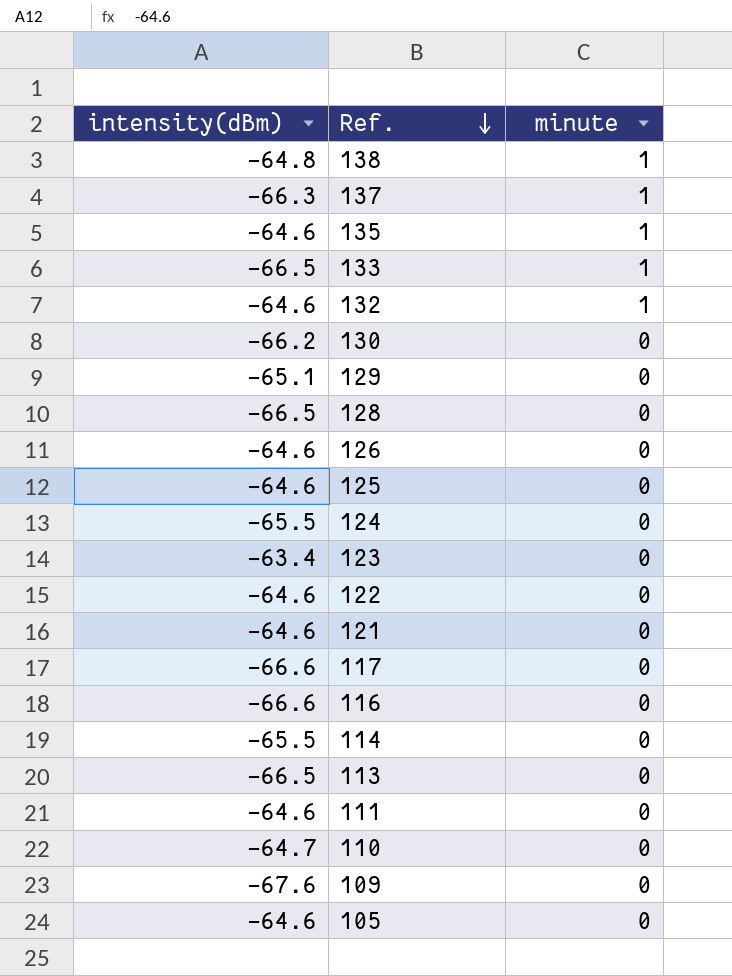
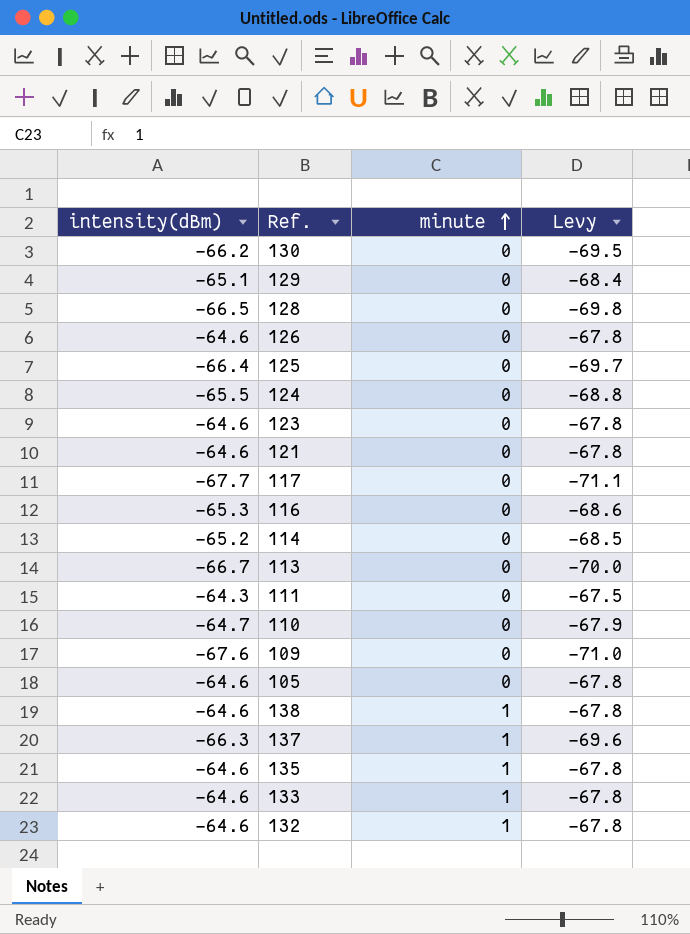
row order: Ref. descending -> minute ascending
column Levy | formula: none -> [intensity(dBm)] * 1.05
row 122: -64.6 | 0 -> none
125 | intensity(dBm): -64.6 -> -66.4
123 | intensity(dBm): -63.4 -> -64.6
117 | intensity(dBm): -66.6 -> -67.7
116 | intensity(dBm): -66.6 -> -65.3
114 | intensity(dBm): -65.5 -> -65.2
113 | intensity(dBm): -66.5 -> -66.7
111 | intensity(dBm): -64.6 -> -64.3
138 | intensity(dBm): -64.8 -> -64.6
133 | intensity(dBm): -66.5 -> -64.6

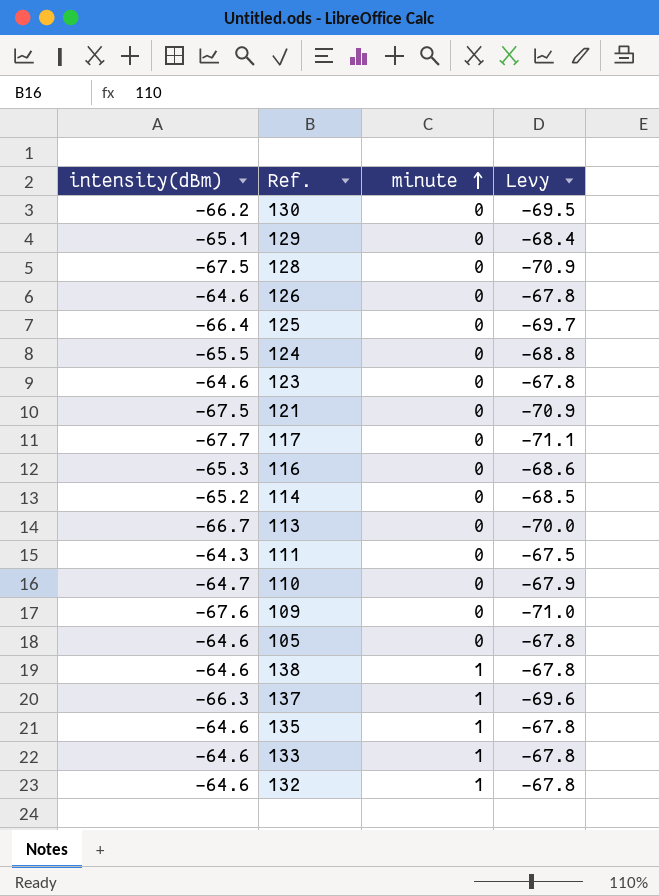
128 | intensity(dBm): -66.5 -> -67.5
128 | Levy: -69.8 -> -70.9
121 | intensity(dBm): -64.6 -> -67.5
121 | Levy: -67.8 -> -70.9

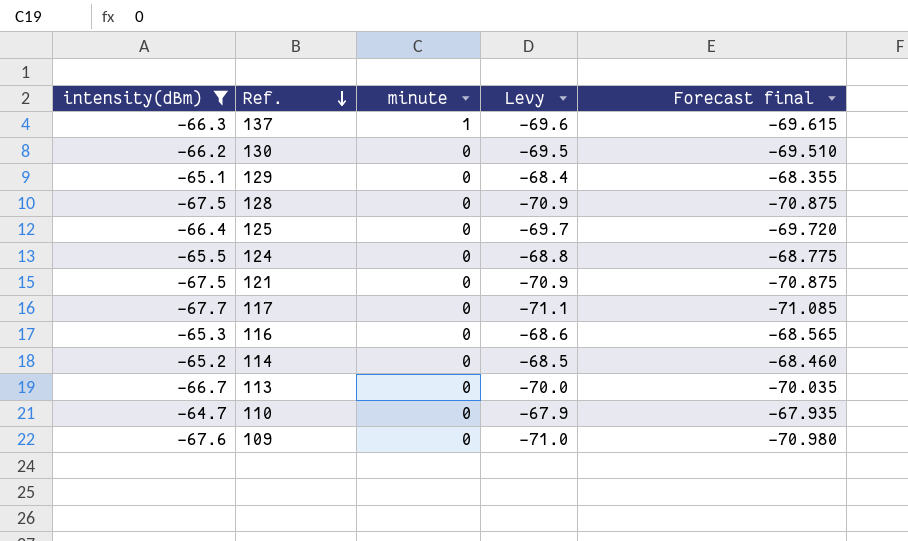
filter: none -> intensity(dBm) <= -64.7
row order: minute ascending -> Ref. descending
column Forecast final | formula: none -> [intensity(dBm)] * 1.05

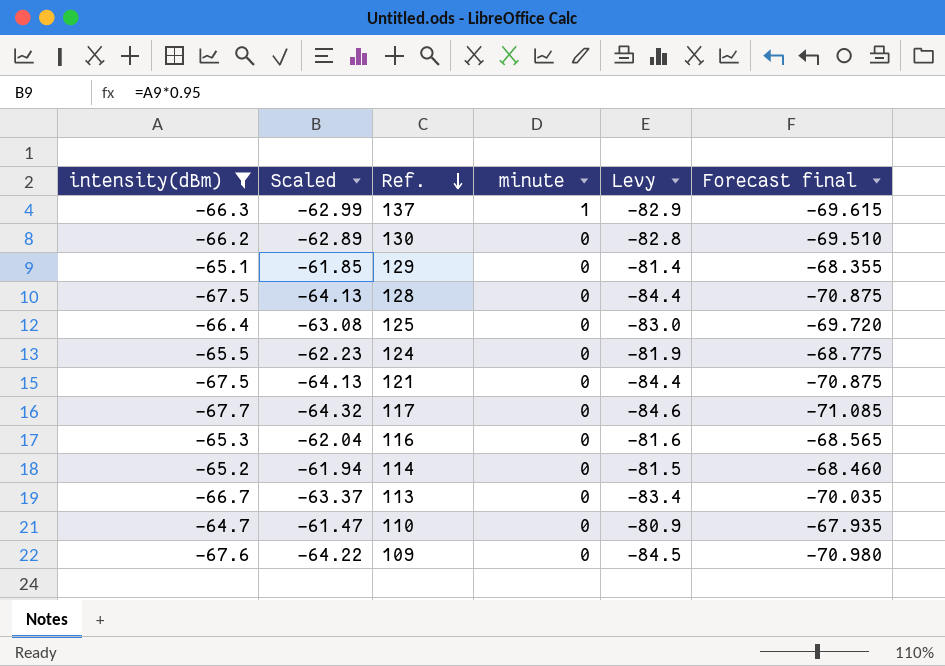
column Scaled | formula: none -> [intensity(dBm)] * 0.95
column Levy | formula: [intensity(dBm)] * 1.05 -> [intensity(dBm)] * 1.25

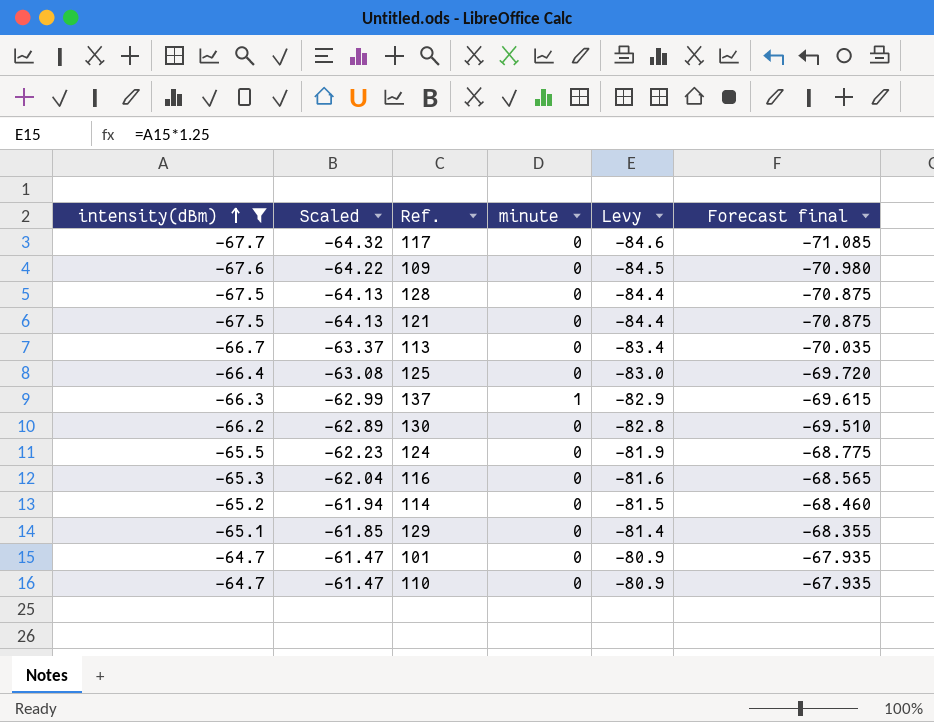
row order: Ref. descending -> intensity(dBm) ascending
row 101: none -> -64.7 | -61.47 | 0 | -80.9 | -67.935

